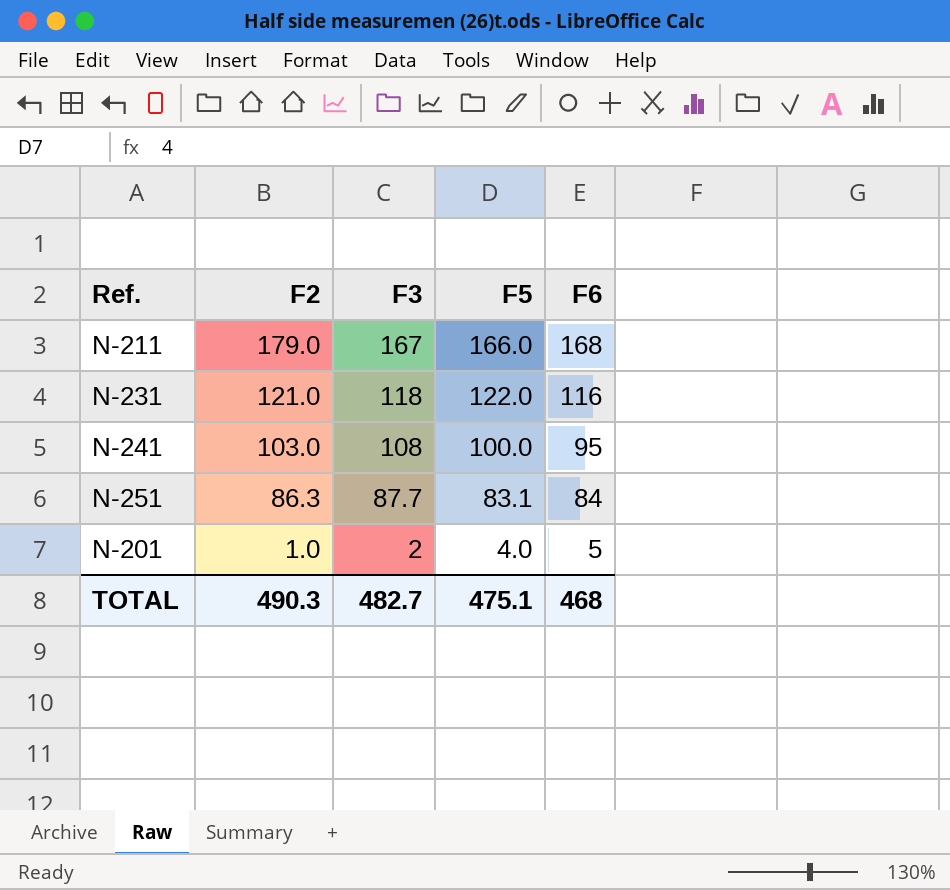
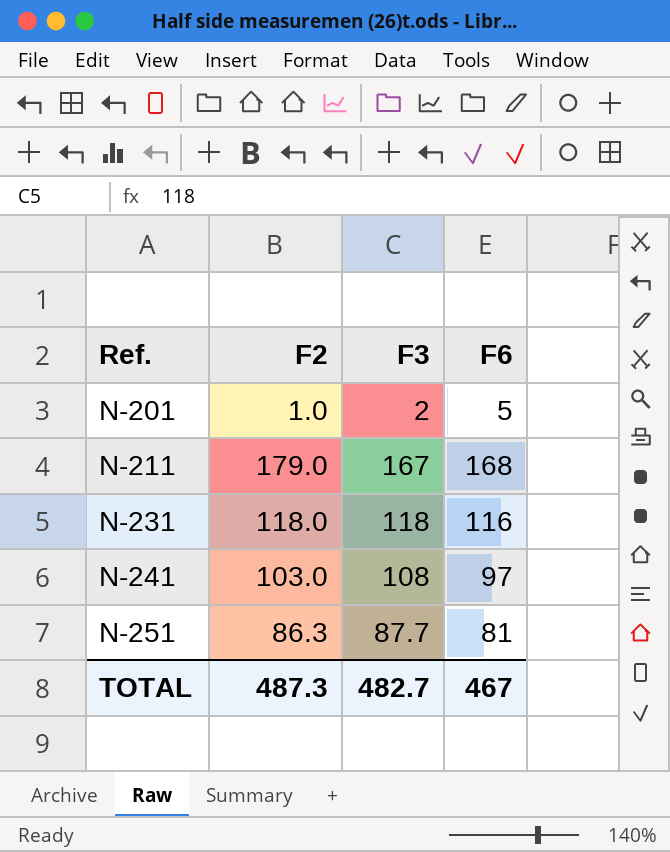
row order: F2 descending -> Ref. ascending
column F5 | position: 4 -> none
N-231 | F2: 121.0 -> 118.0
N-241 | F6: 95 -> 97
N-251 | F6: 84 -> 81
TOTAL | F2: 490.3 -> 487.3
TOTAL | F6: 468 -> 467

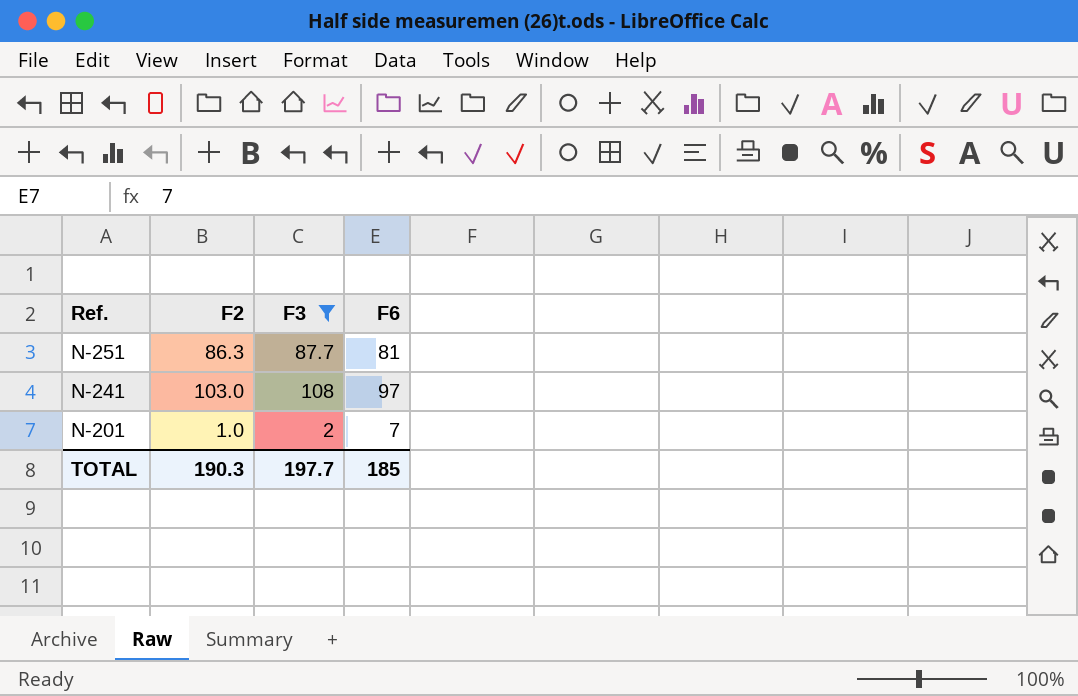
filter: none -> F3 <= 108
row order: Ref. ascending -> Ref. descending
N-201 | F6: 5 -> 7
TOTAL | F2: 487.3 -> 190.3
TOTAL | F3: 482.7 -> 197.7
TOTAL | F6: 467 -> 185

